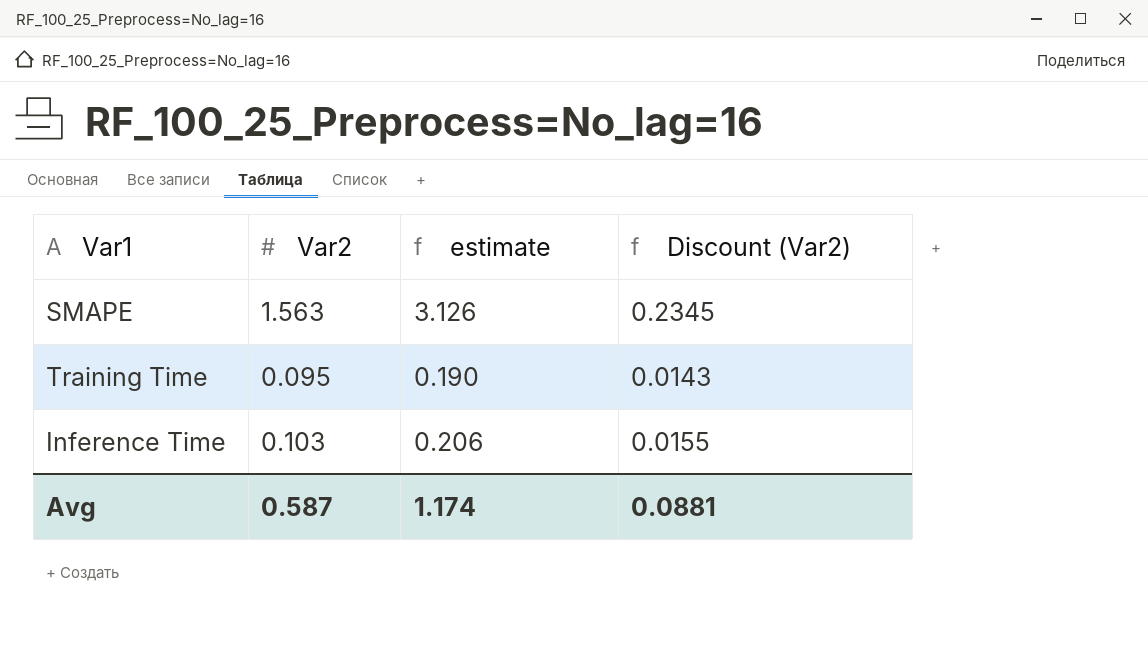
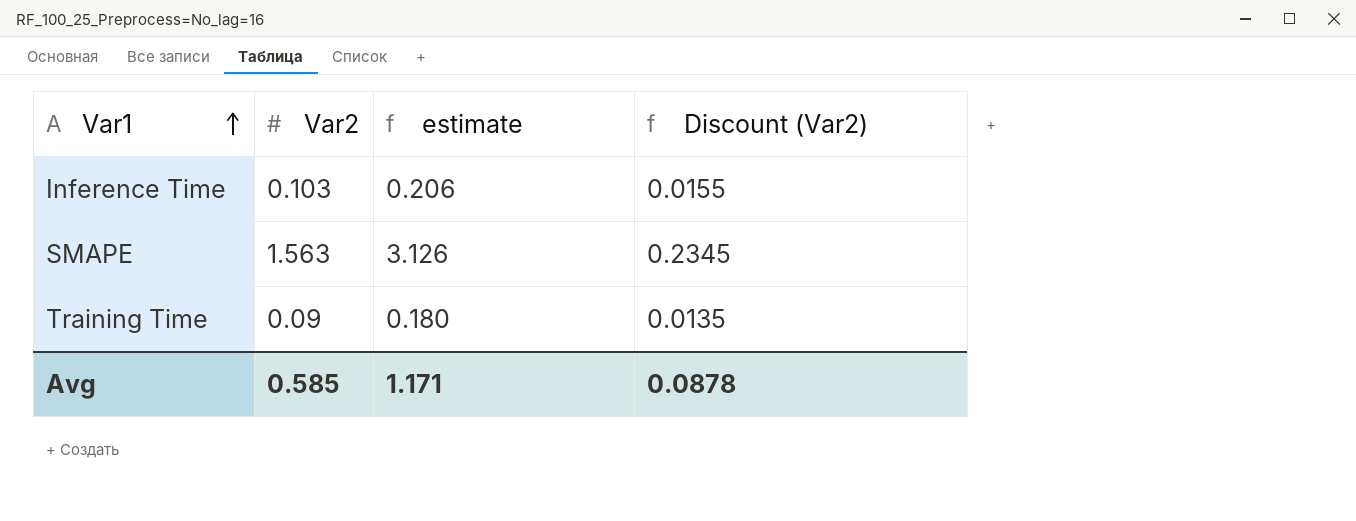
row order: none -> Var1 ascending
Training Time | Var2: 0.095 -> 0.09
Training Time | estimate: 0.190 -> 0.180
Training Time | Discount (Var2): 0.0143 -> 0.0135
Avg | Var2: 0.587 -> 0.585
Avg | estimate: 1.174 -> 1.171
Avg | Discount (Var2): 0.0881 -> 0.0878

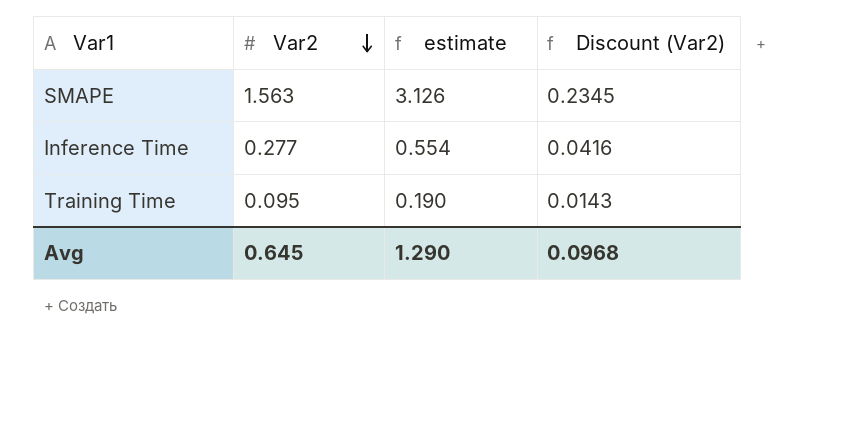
row order: Var1 ascending -> Var2 descending
Inference Time | Var2: 0.103 -> 0.277
Inference Time | estimate: 0.206 -> 0.554
Inference Time | Discount (Var2): 0.0155 -> 0.0416
Training Time | Var2: 0.09 -> 0.095
Training Time | estimate: 0.180 -> 0.190
Training Time | Discount (Var2): 0.0135 -> 0.0143
Avg | Var2: 0.585 -> 0.645
Avg | estimate: 1.171 -> 1.290
Avg | Discount (Var2): 0.0878 -> 0.0968

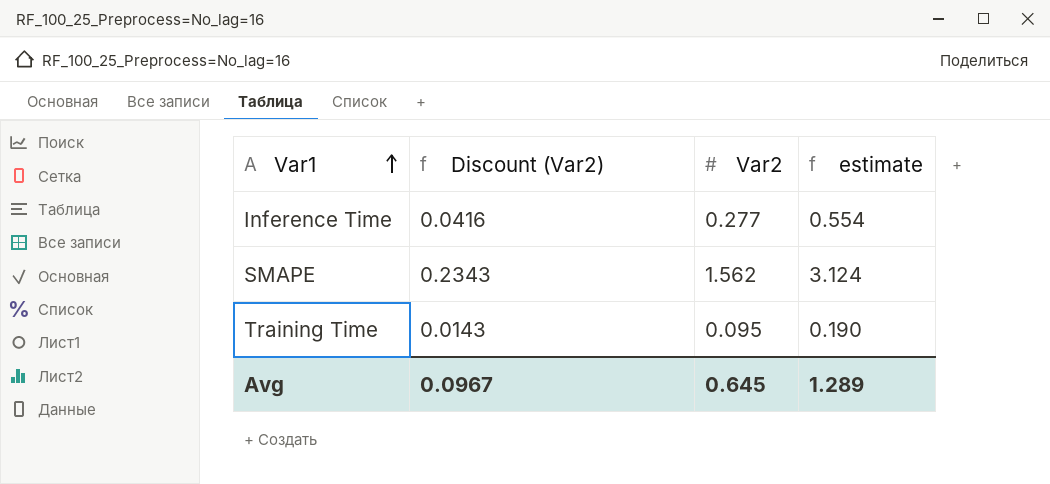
row order: Var2 descending -> Var1 ascending
column Discount (Var2) | position: 4 -> 2
SMAPE | Discount (Var2): 0.2345 -> 0.2343
SMAPE | Var2: 1.563 -> 1.562
SMAPE | estimate: 3.126 -> 3.124
Avg | Discount (Var2): 0.0968 -> 0.0967
Avg | estimate: 1.290 -> 1.289

